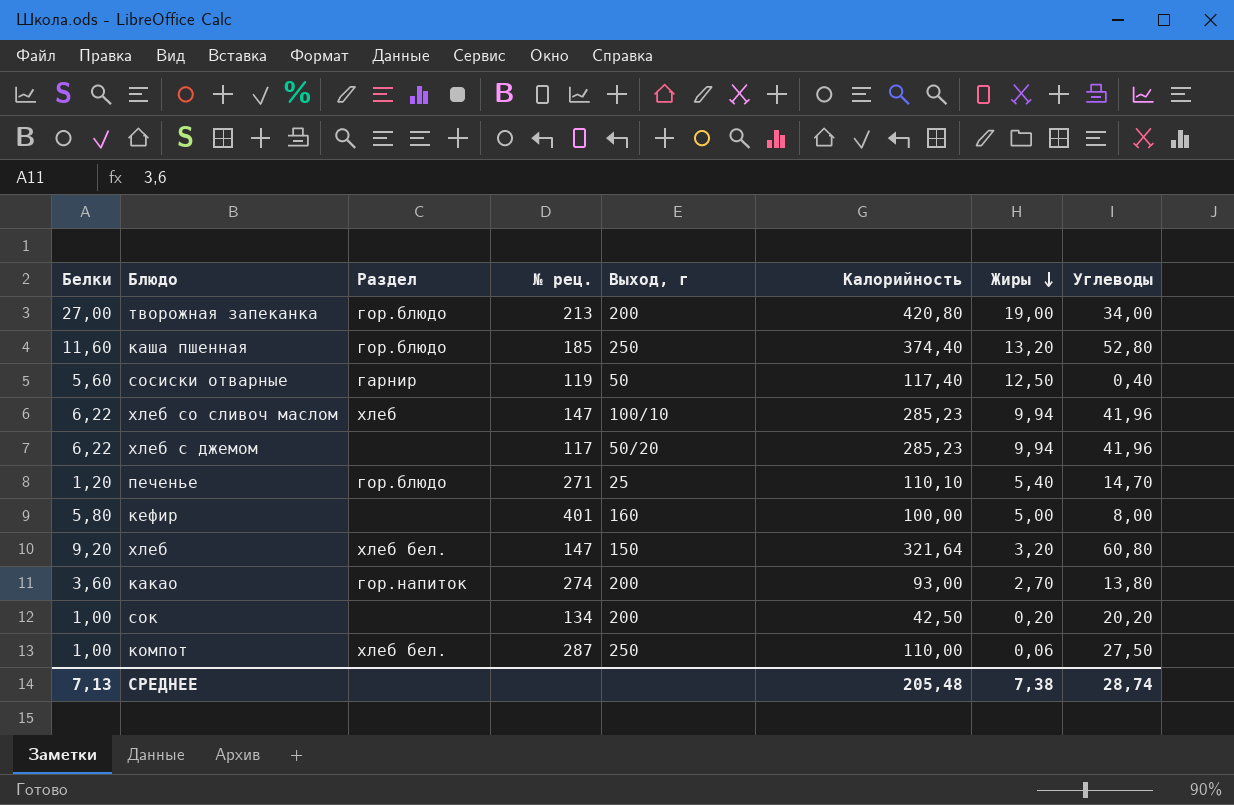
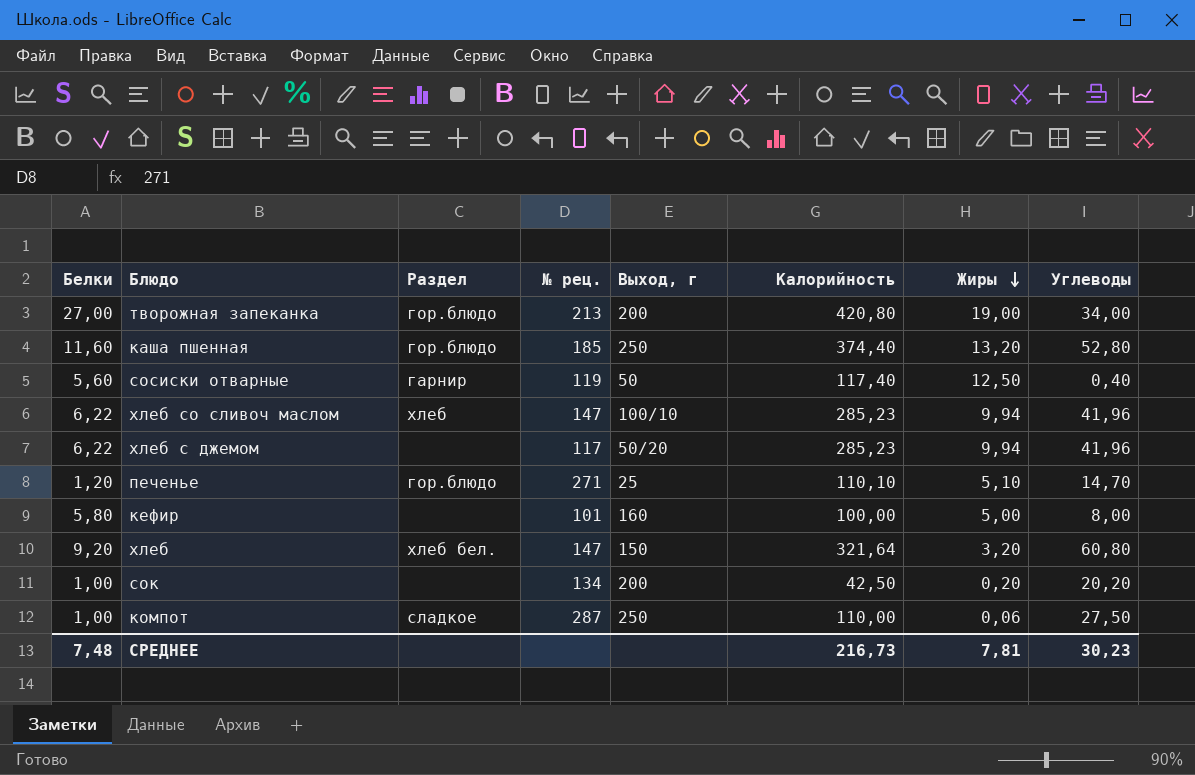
row какао: 3,60 | гор.напиток | 274 | 200 | 93,00 | 2,70 | 13,80 -> none
печенье | Жиры: 5,40 -> 5,10
кефир | № рец.: 401 -> 101
компот | Раздел: хлеб бел. -> сладкое
СРЕДНЕЕ | Белки: 7,13 -> 7,48
СРЕДНЕЕ | Калорийность: 205,48 -> 216,73
СРЕДНЕЕ | Жиры: 7,38 -> 7,81
СРЕДНЕЕ | Углеводы: 28,74 -> 30,23

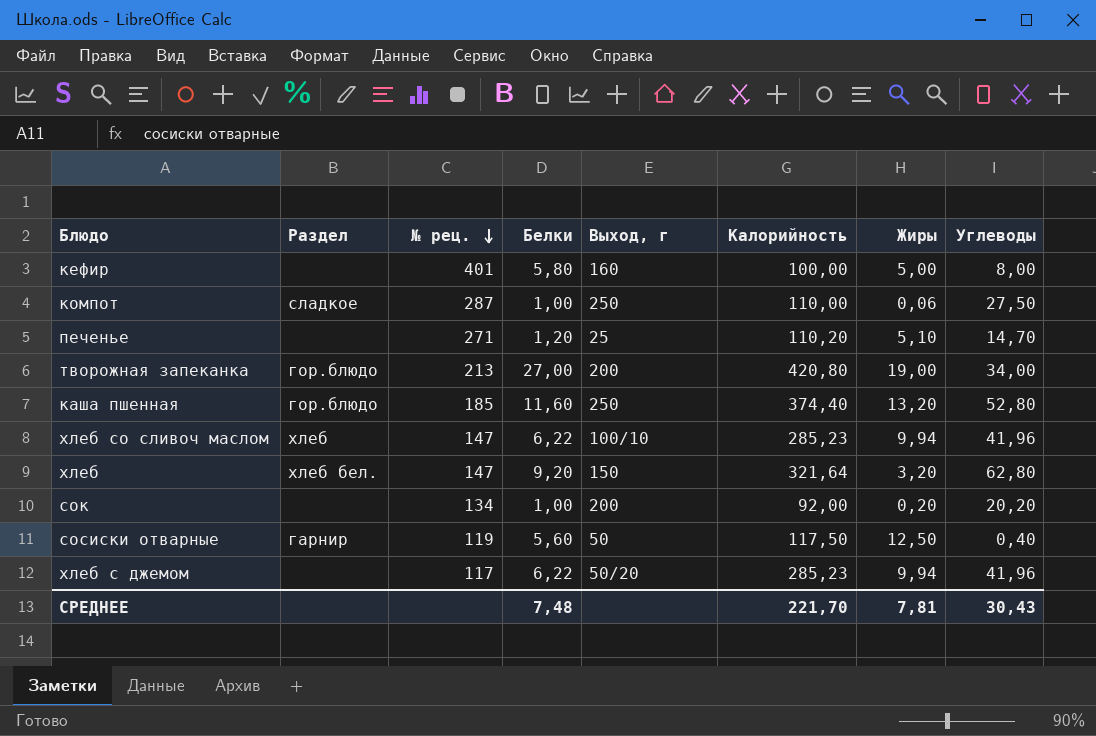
row order: Жиры descending -> № рец. descending
column Белки | position: 1 -> 4
кефир | № рец.: 101 -> 401
печенье | Раздел: гор.блюдо -> none
печенье | Калорийность: 110,10 -> 110,20
хлеб | Углеводы: 60,80 -> 62,80
сок | Калорийность: 42,50 -> 92,00
сосиски отварные | Калорийность: 117,40 -> 117,50
СРЕДНЕЕ | Калорийность: 216,73 -> 221,70
СРЕДНЕЕ | Углеводы: 30,23 -> 30,43

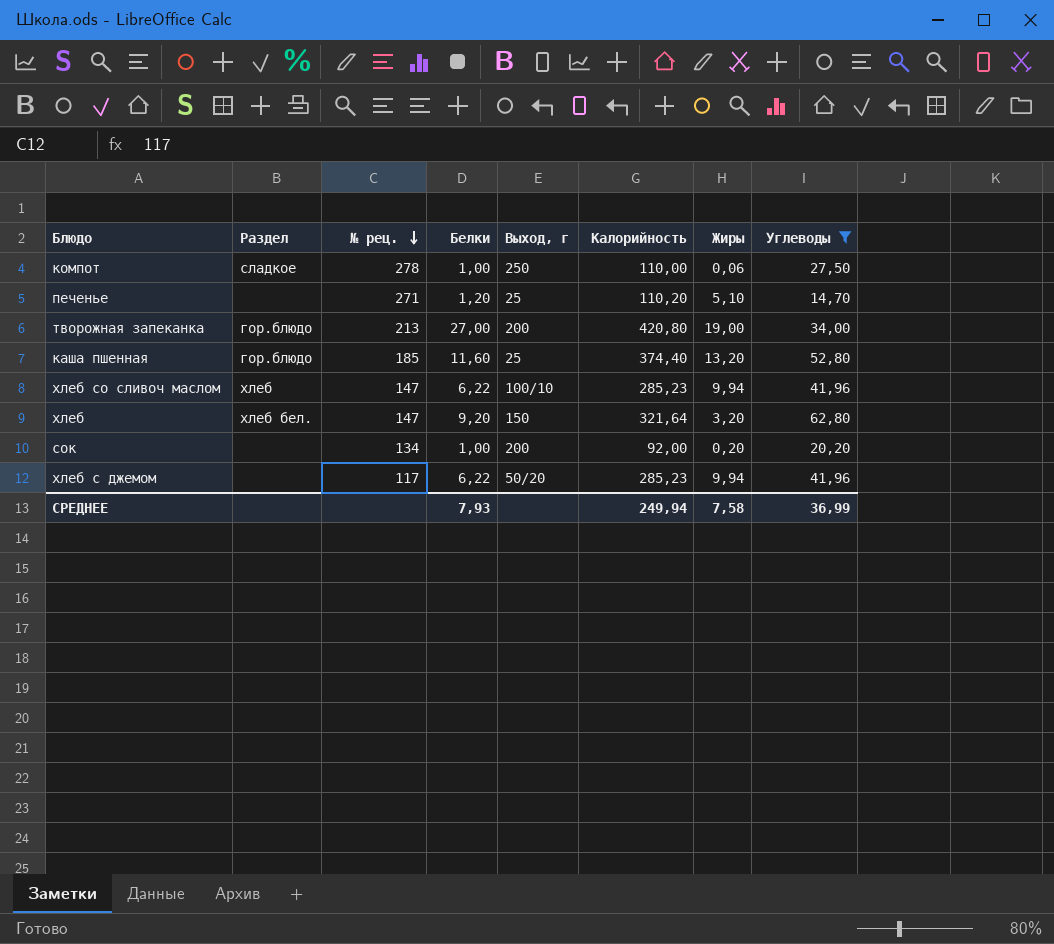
filter: none -> Углеводы >= 14,70
компот | № рец.: 287 -> 278
каша пшенная | Выход, г: 250 -> 25
СРЕДНЕЕ | Белки: 7,48 -> 7,93
СРЕДНЕЕ | Калорийность: 221,70 -> 249,94
СРЕДНЕЕ | Жиры: 7,81 -> 7,58
СРЕДНЕЕ | Углеводы: 30,43 -> 36,99

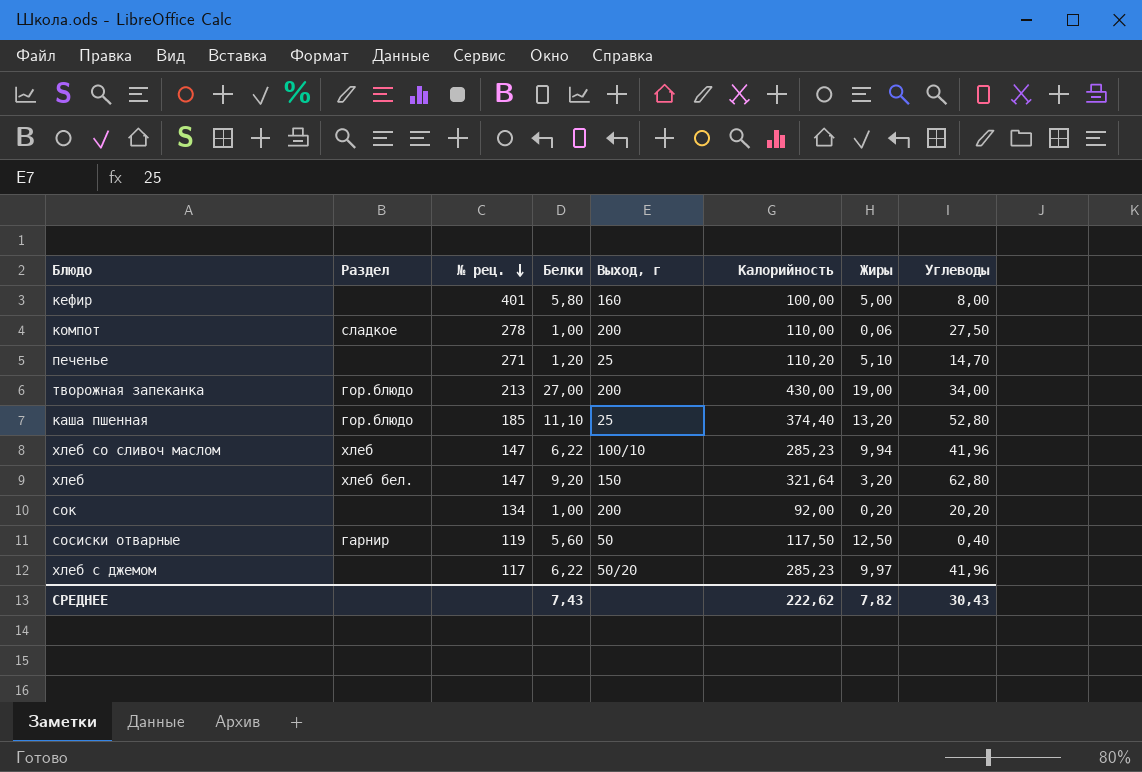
filter: Углеводы >= 14,70 -> none
компот | Выход, г: 250 -> 200
творожная запеканка | Калорийность: 420,80 -> 430,00
каша пшенная | Белки: 11,60 -> 11,10
хлеб с джемом | Жиры: 9,94 -> 9,97
СРЕДНЕЕ | Белки: 7,93 -> 7,43
СРЕДНЕЕ | Калорийность: 249,94 -> 222,62
СРЕДНЕЕ | Жиры: 7,58 -> 7,82
СРЕДНЕЕ | Углеводы: 36,99 -> 30,43

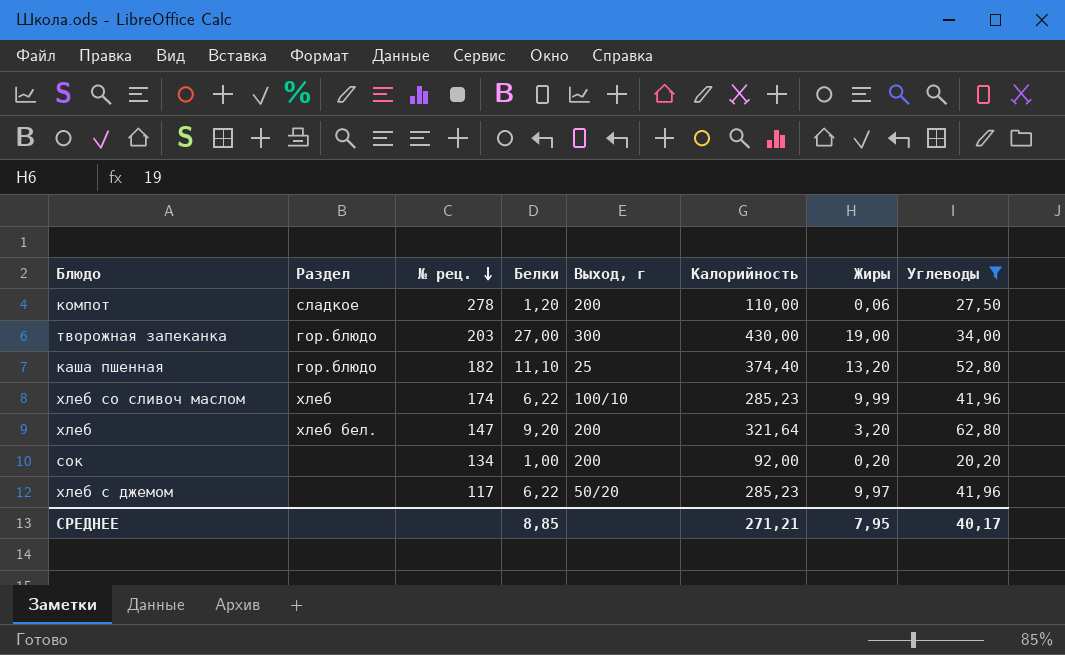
filter: none -> Углеводы >= 20,20
компот | Белки: 1,00 -> 1,20
творожная запеканка | № рец.: 213 -> 203
творожная запеканка | Выход, г: 200 -> 300
каша пшенная | № рец.: 185 -> 182
хлеб со сливоч маслом | № рец.: 147 -> 174
хлеб со сливоч маслом | Жиры: 9,94 -> 9,99
хлеб | Выход, г: 150 -> 200
СРЕДНЕЕ | Белки: 7,43 -> 8,85
СРЕДНЕЕ | Калорийность: 222,62 -> 271,21
СРЕДНЕЕ | Жиры: 7,82 -> 7,95
СРЕДНЕЕ | Углеводы: 30,43 -> 40,17

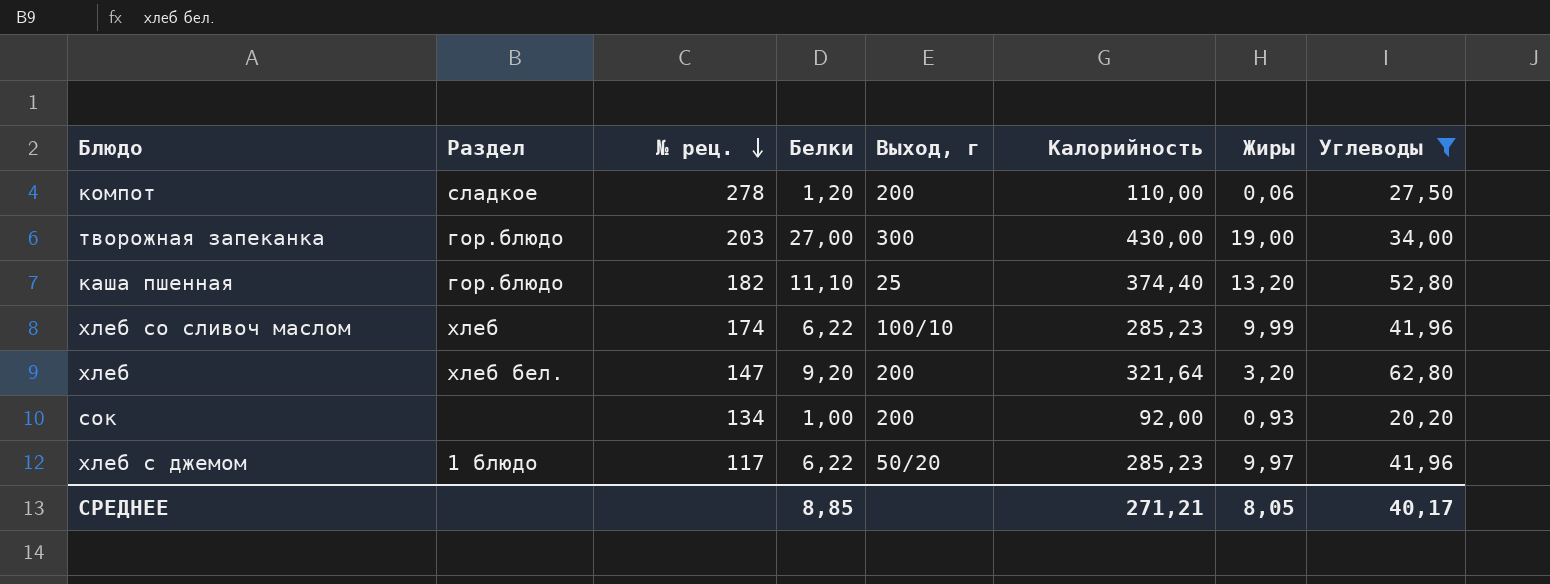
сок | Жиры: 0,20 -> 0,93
хлеб с джемом | Раздел: none -> 1 блюдо
СРЕДНЕЕ | Жиры: 7,95 -> 8,05

